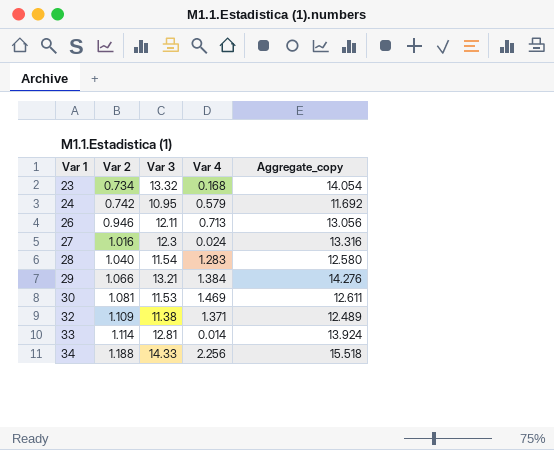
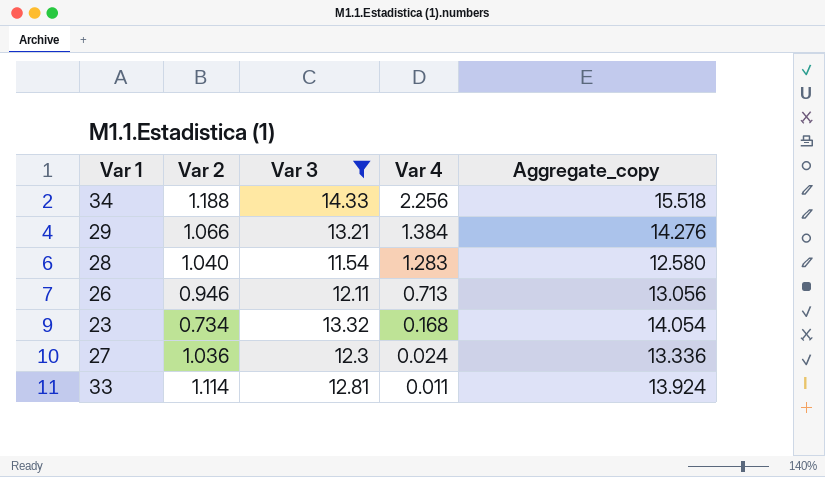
filter: none -> Var 3 >= 11.54
row order: Var 1 ascending -> Var 4 descending
27 | Var 2: 1.016 -> 1.036
27 | Aggregate_copy: 13.316 -> 13.336
33 | Var 4: 0.014 -> 0.011

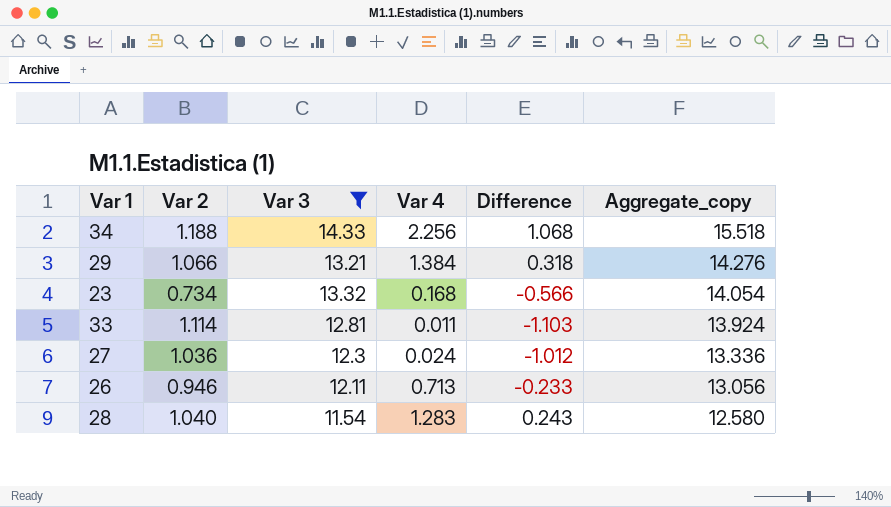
row order: Var 4 descending -> Aggregate_copy descending
column Difference | formula: none -> [Var 4] - [Var 2]

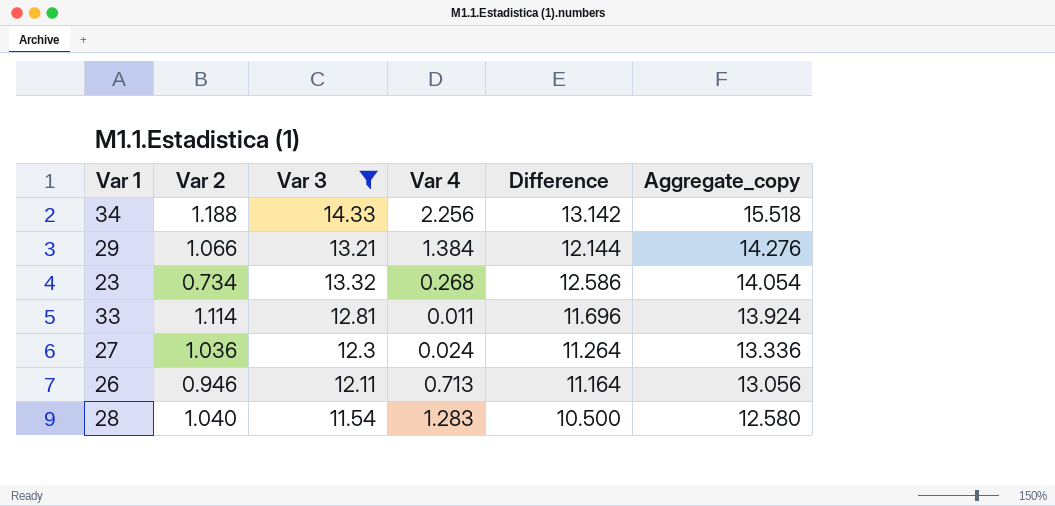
column Difference | formula: [Var 4] - [Var 2] -> [Var 3] - [Var 2]
23 | Var 4: 0.168 -> 0.268

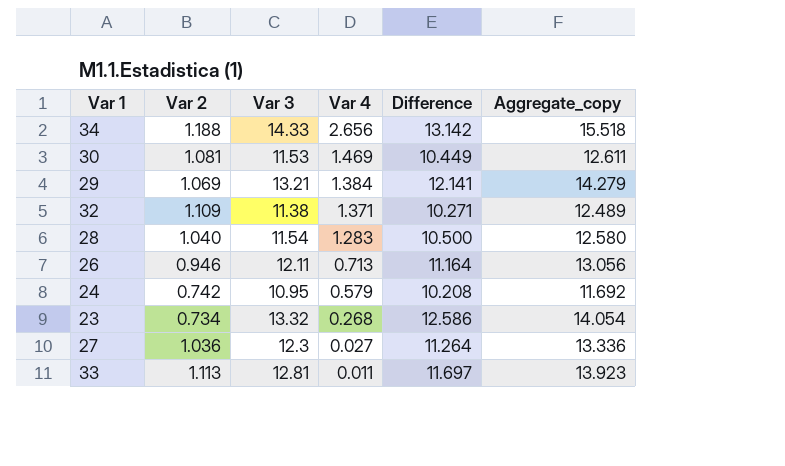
filter: Var 3 >= 11.54 -> none
row order: Aggregate_copy descending -> Var 4 descending
34 | Var 4: 2.256 -> 2.656
29 | Var 2: 1.066 -> 1.069
29 | Difference: 12.144 -> 12.141
29 | Aggregate_copy: 14.276 -> 14.279
27 | Var 4: 0.024 -> 0.027
33 | Var 2: 1.114 -> 1.113
33 | Difference: 11.696 -> 11.697
33 | Aggregate_copy: 13.924 -> 13.923

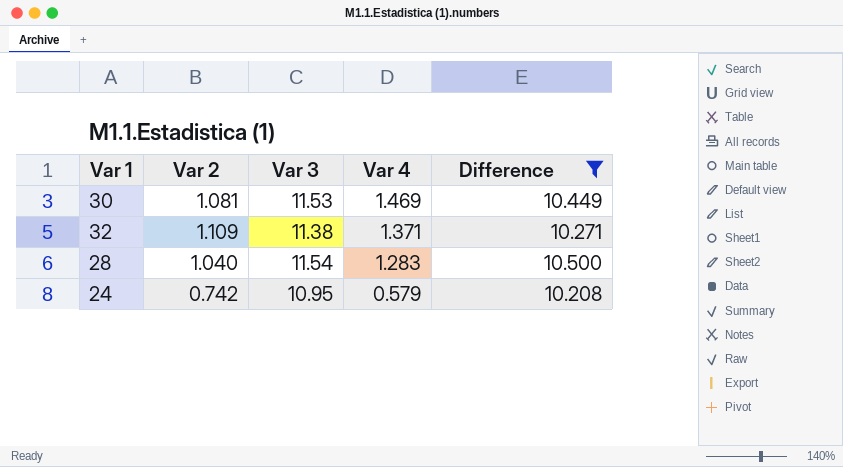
filter: none -> Difference <= 10.500
column Aggregate_copy | formula: [Var 2] + [Var 3] -> none

